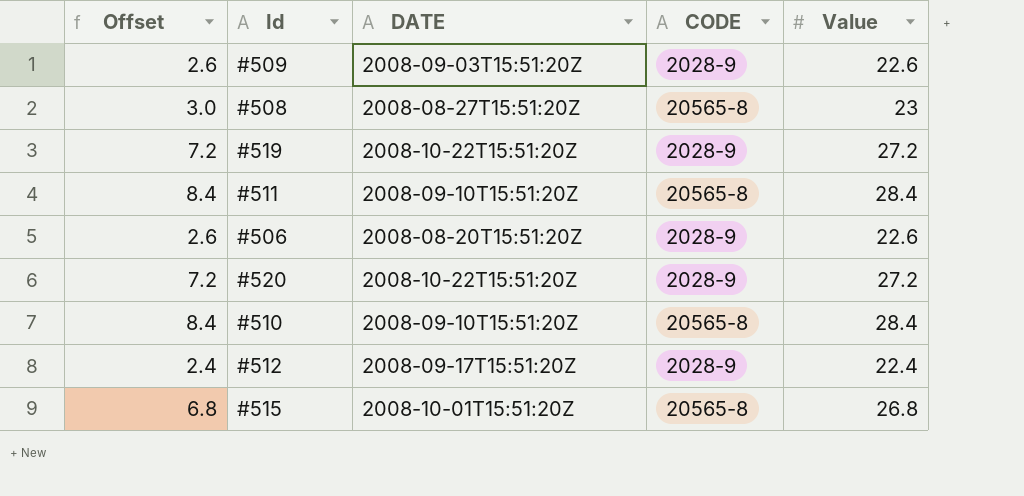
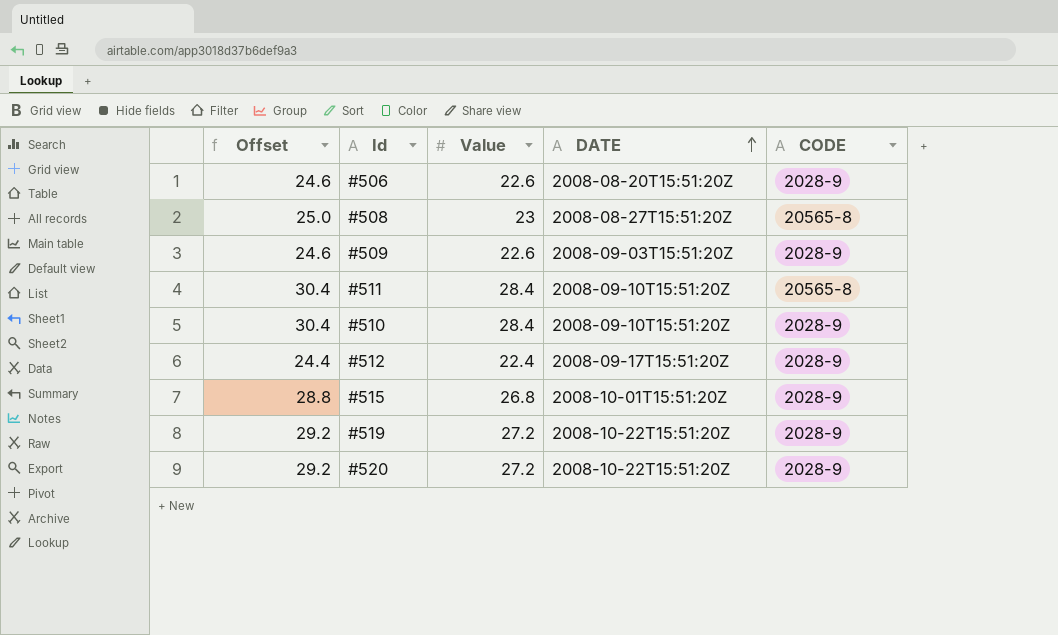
row order: none -> DATE ascending
column Offset | formula: [Value] - 20 -> [Value] + 2
column Value | position: 5 -> 3
#510 | CODE: 20565-8 -> 2028-9
#515 | CODE: 20565-8 -> 2028-9

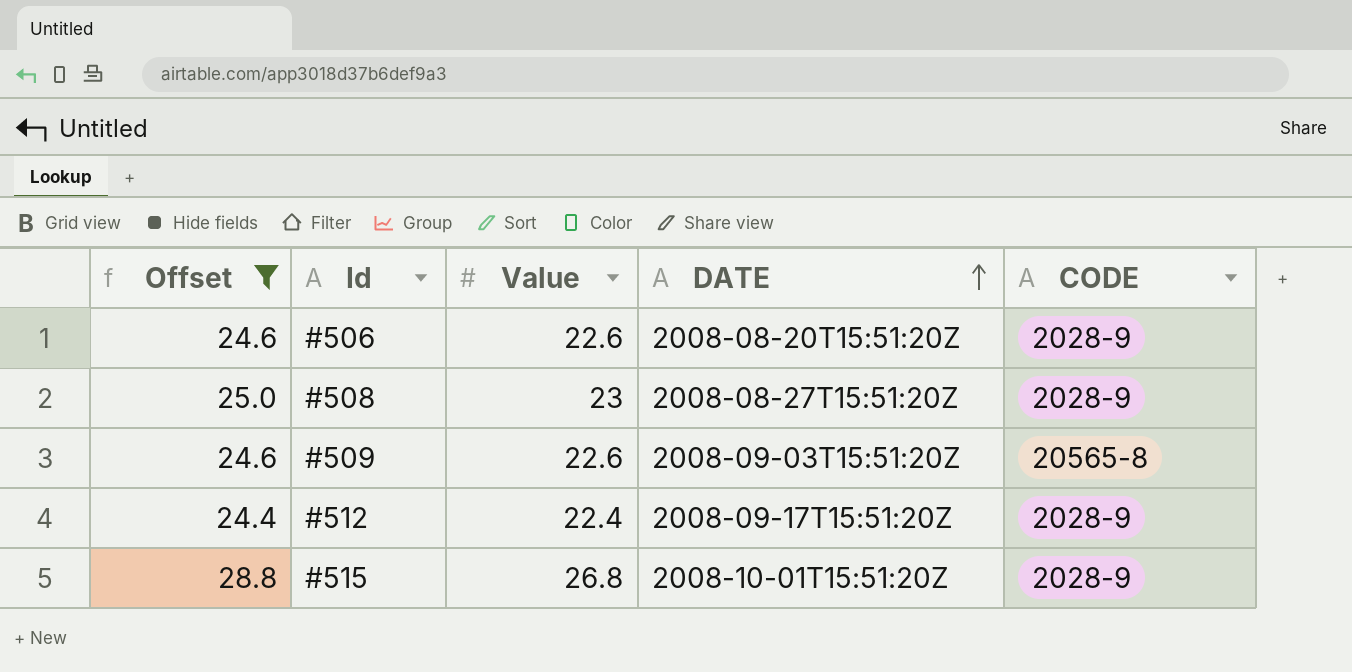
filter: none -> Offset <= 28.8
#508 | CODE: 20565-8 -> 2028-9
#509 | CODE: 2028-9 -> 20565-8

